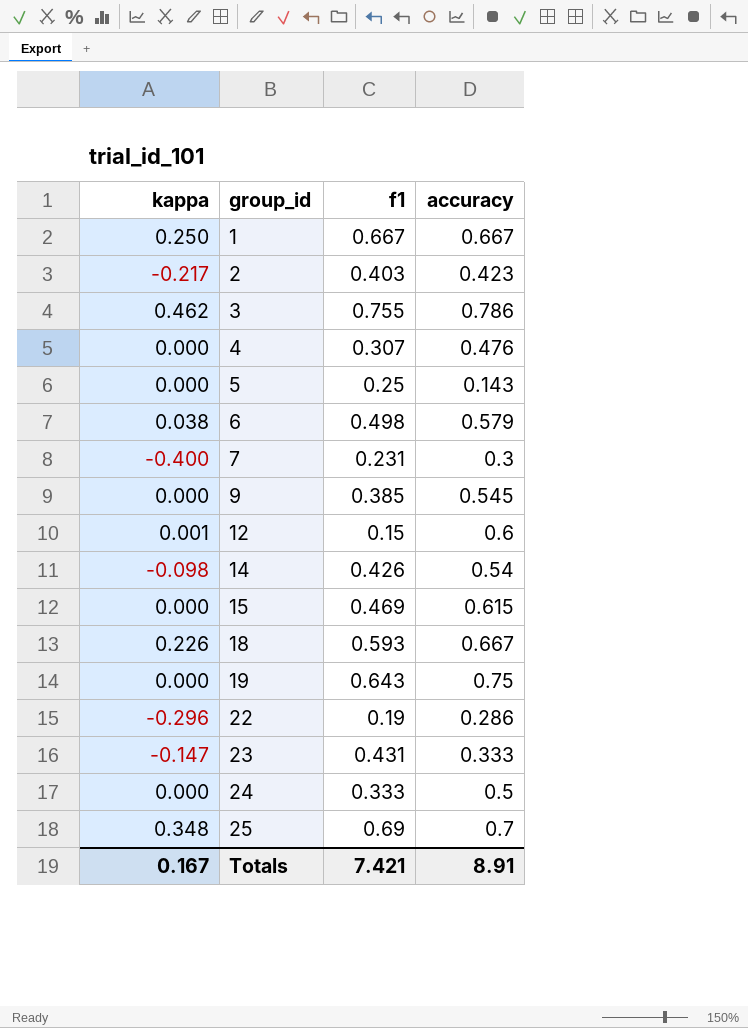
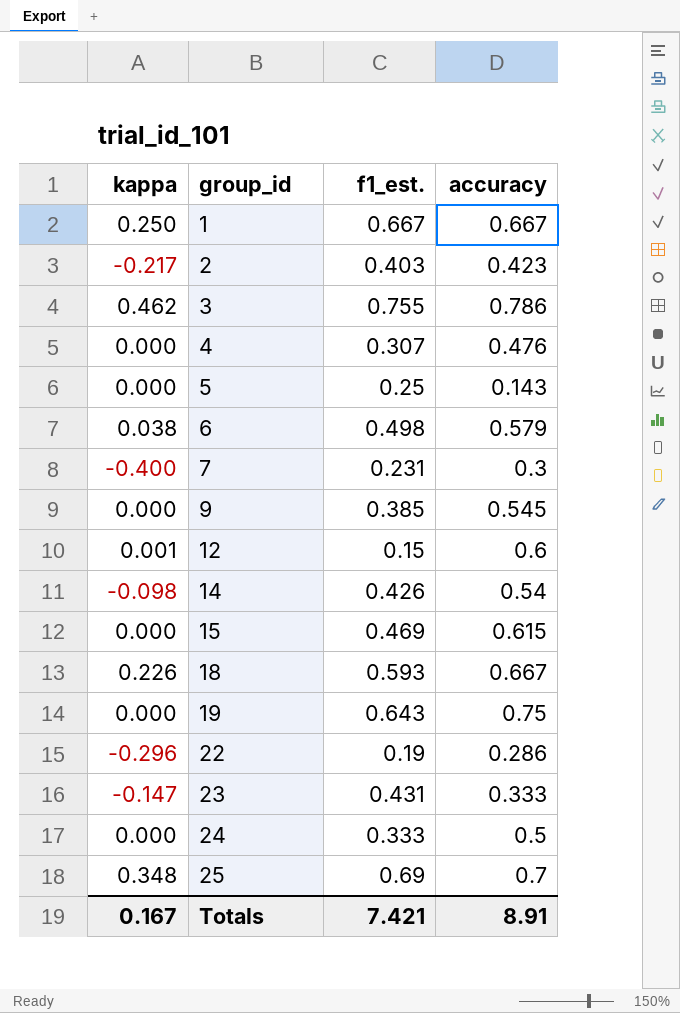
column name: f1 -> f1_est.

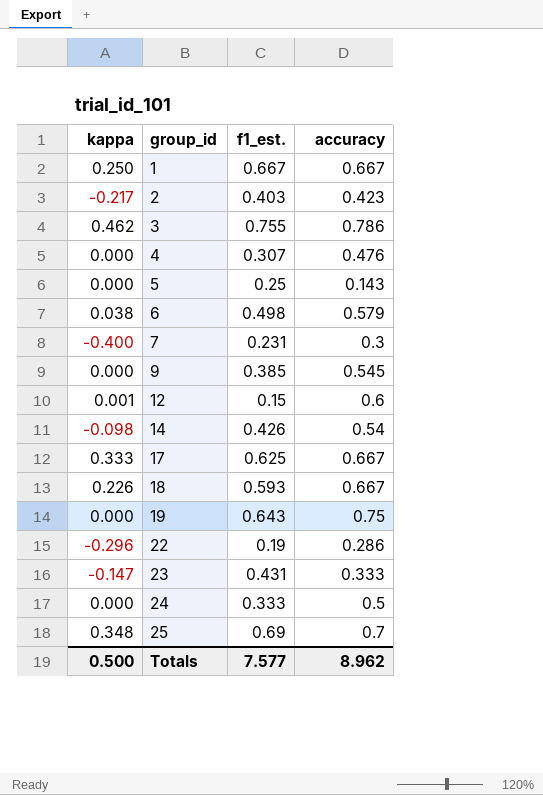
row 15: 0.000 | 0.469 | 0.615 -> none
row 17: none -> 0.333 | 0.625 | 0.667
Totals | kappa: 0.167 -> 0.500
Totals | f1_est.: 7.421 -> 7.577
Totals | accuracy: 8.91 -> 8.962

